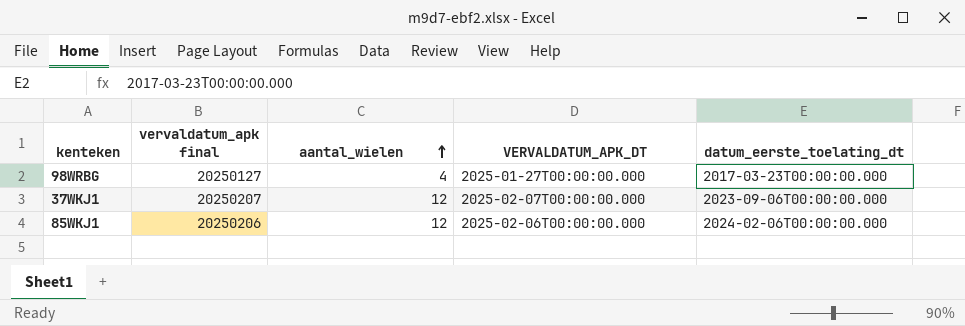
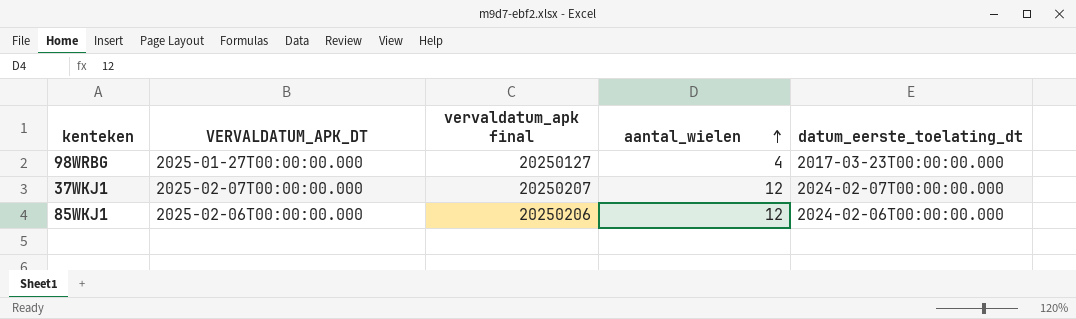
column VERVALDATUM_APK_DT | position: 4 -> 2
37WKJ1 | datum_eerste_toelating_dt: 2023-09-06T00:00:00.000 -> 2024-02-07T00:00:00.000

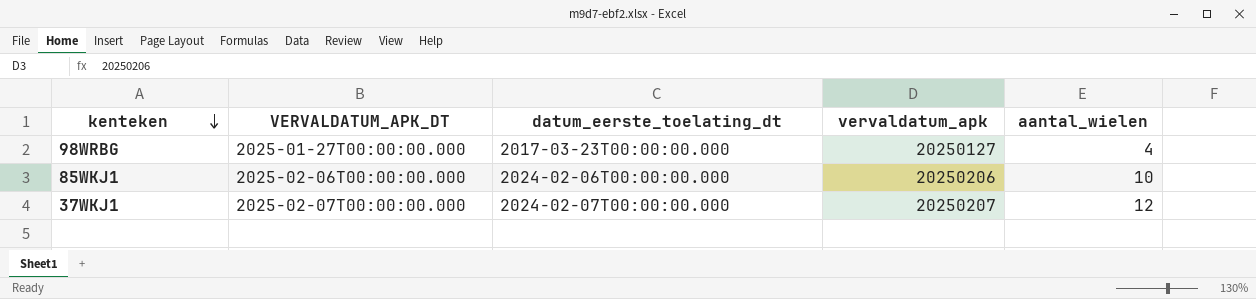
row order: aantal_wielen ascending -> kenteken descending
column datum_eerste_toelating_dt | position: 5 -> 3
column name: vervaldatum_apk final -> vervaldatum_apk
85WKJ1 | aantal_wielen: 12 -> 10

